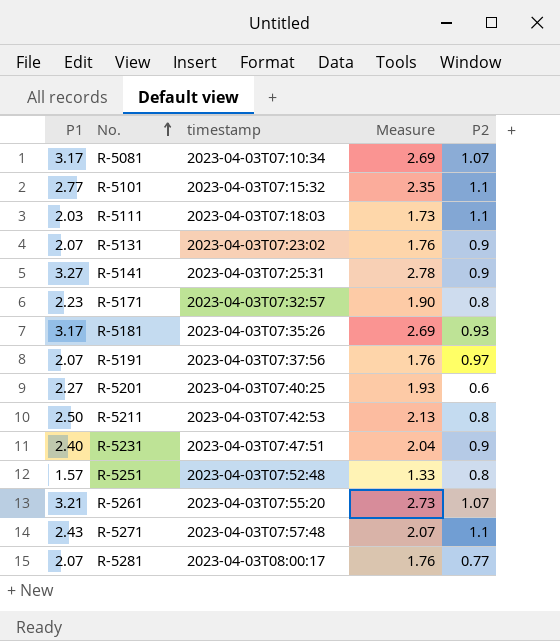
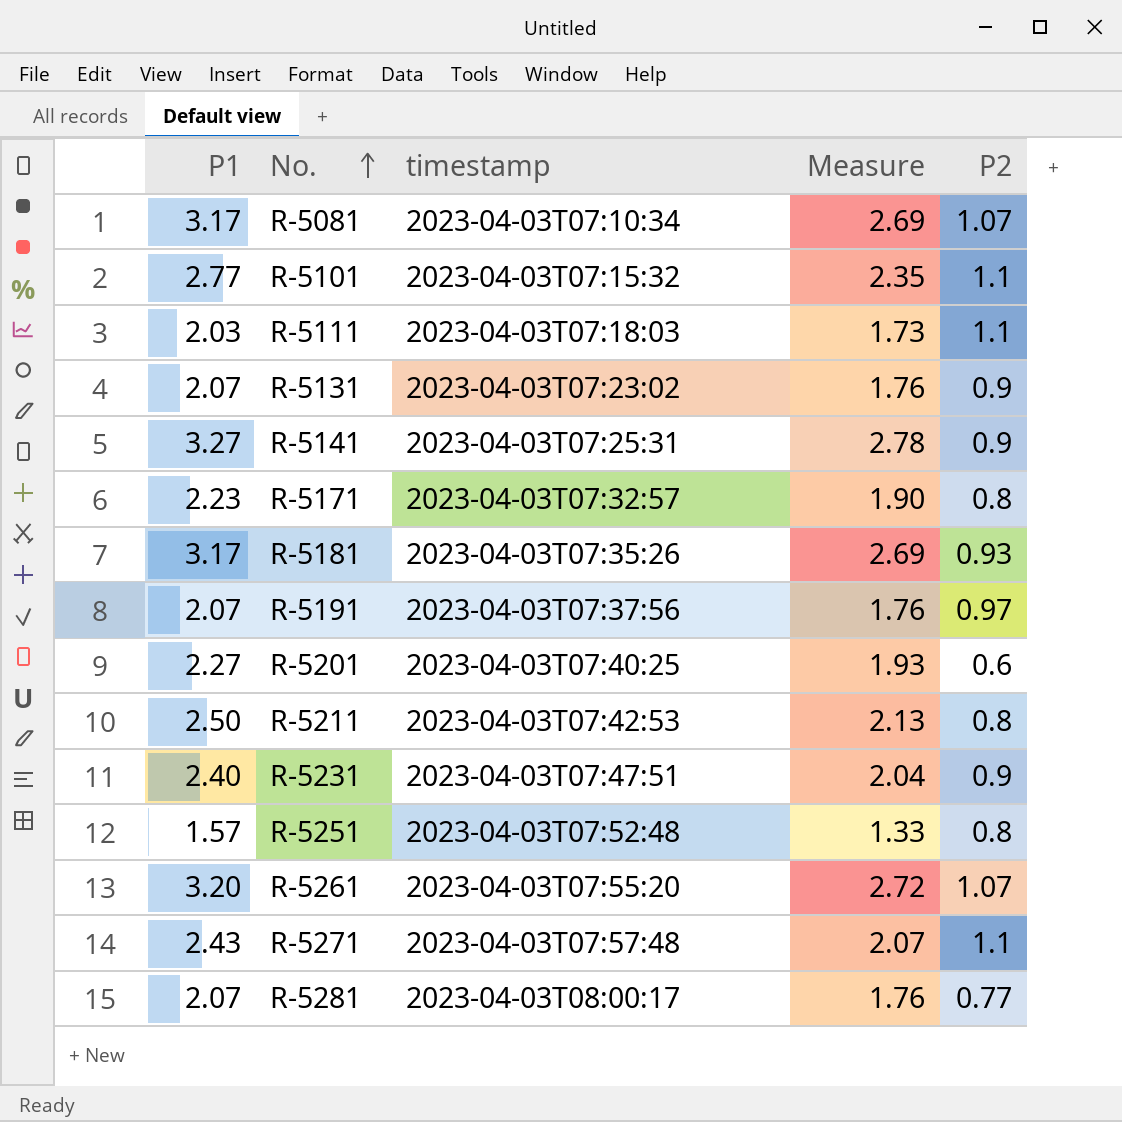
R-5261 | P1: 3.21 -> 3.20
R-5261 | Measure: 2.73 -> 2.72

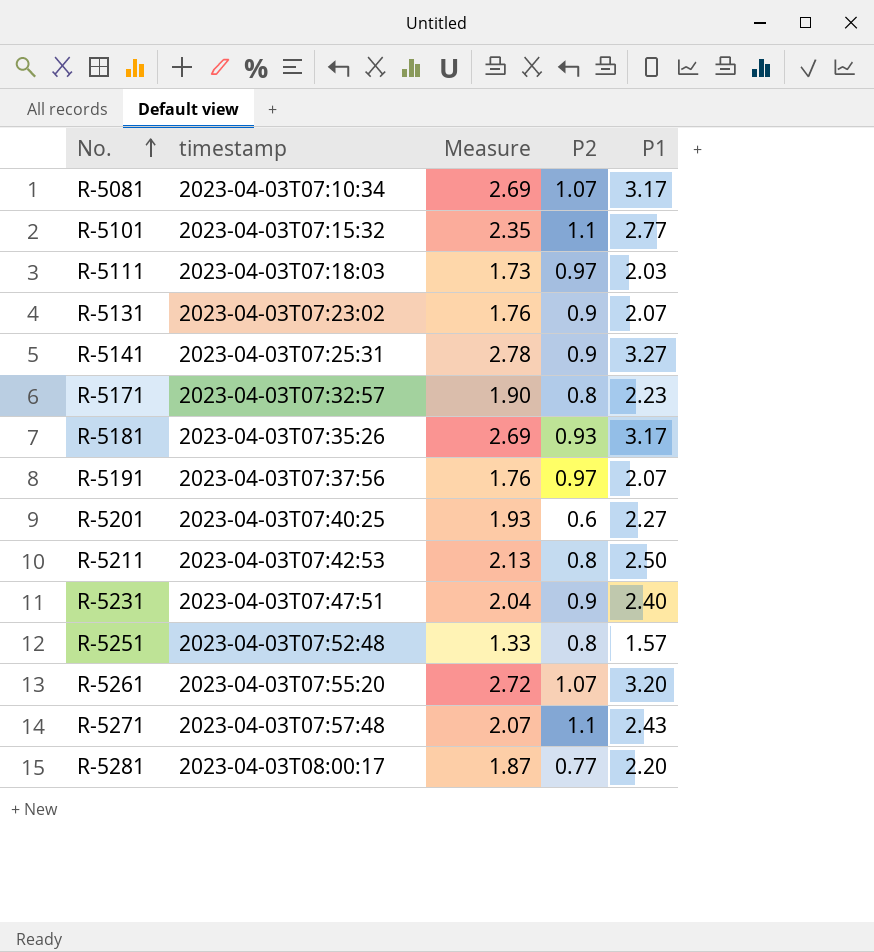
column P1 | position: 1 -> 5
R-5111 | P2: 1.1 -> 0.97
R-5281 | Measure: 1.76 -> 1.87
R-5281 | P1: 2.07 -> 2.20

